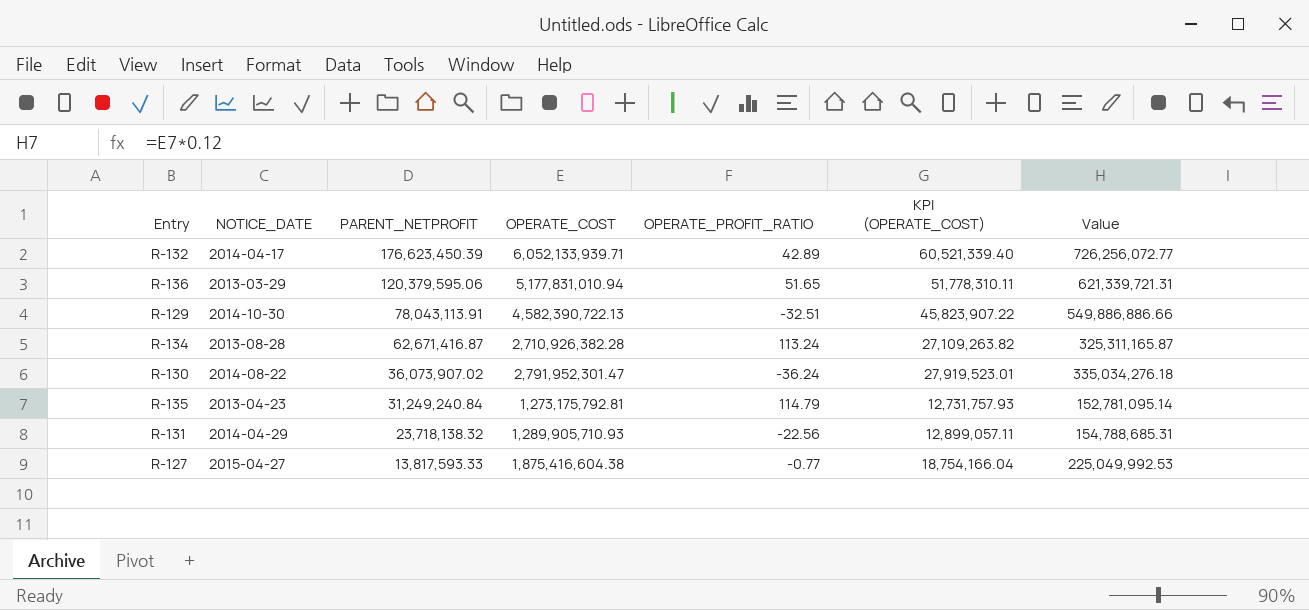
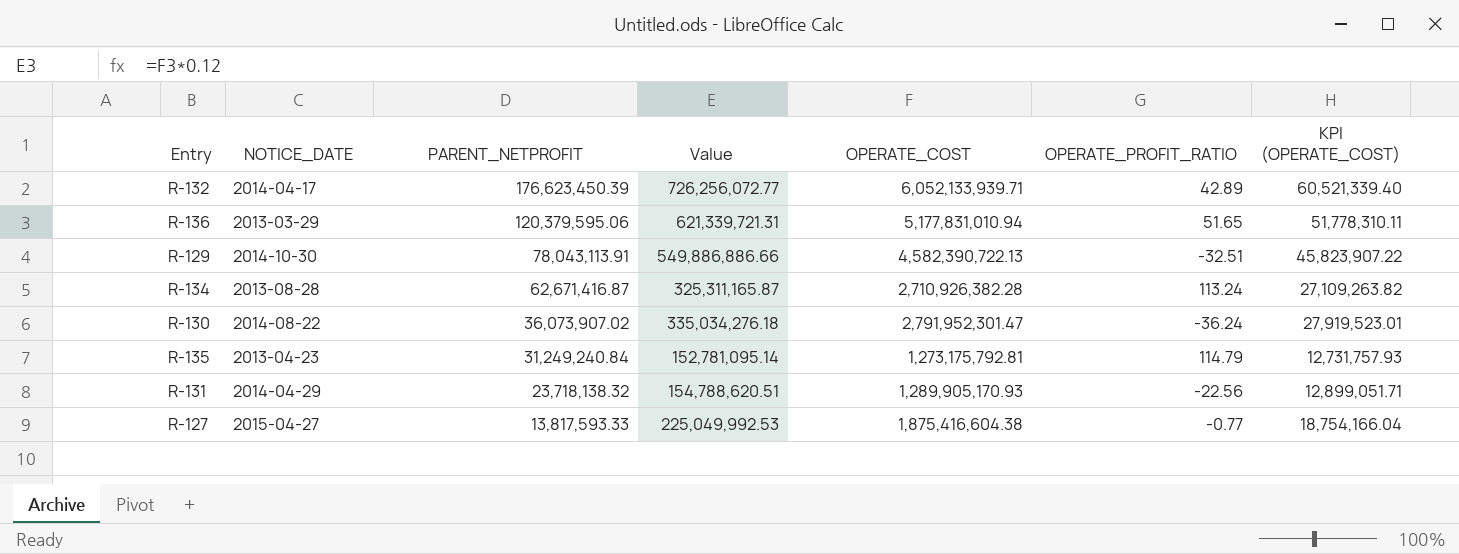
column Value | position: 7 -> 4
R-131 | Value: 154,788,685.31 -> 154,788,620.51
R-131 | OPERATE_COST: 1,289,905,710.93 -> 1,289,905,170.93
R-131 | KPI (OPERATE_COST): 12,899,057.11 -> 12,899,051.71

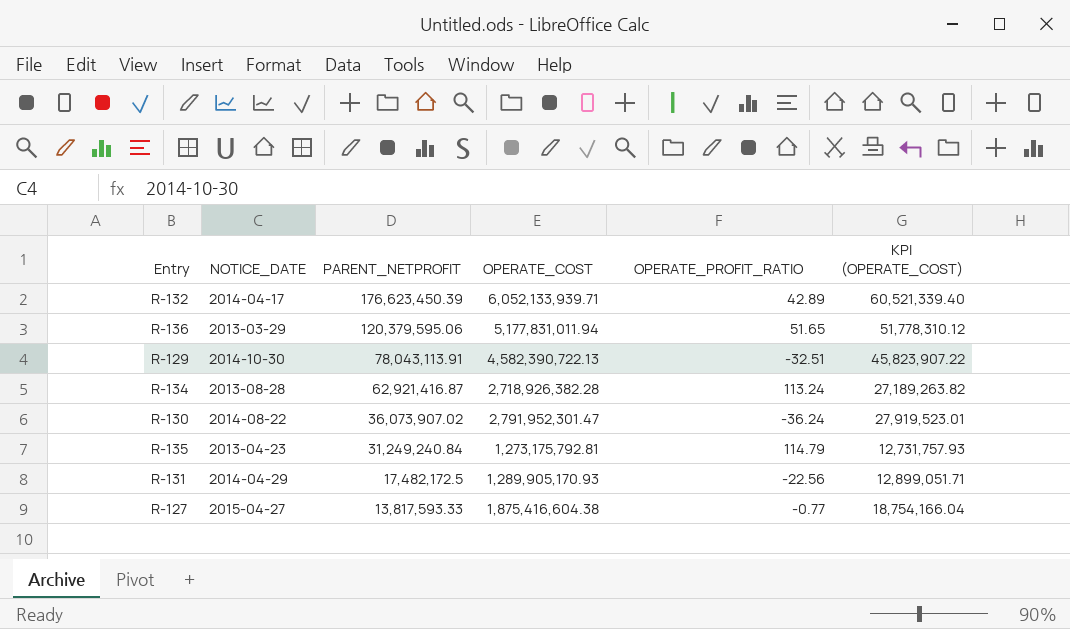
column Value | formula: [OPERATE_COST] * 0.12 -> none
R-136 | OPERATE_COST: 5,177,831,010.94 -> 5,177,831,011.94
R-136 | KPI (OPERATE_COST): 51,778,310.11 -> 51,778,310.12
R-134 | PARENT_NETPROFIT: 62,671,416.87 -> 62,921,416.87
R-134 | OPERATE_COST: 2,710,926,382.28 -> 2,718,926,382.28
R-134 | KPI (OPERATE_COST): 27,109,263.82 -> 27,189,263.82
R-131 | PARENT_NETPROFIT: 23,718,138.32 -> 17,482,172.5

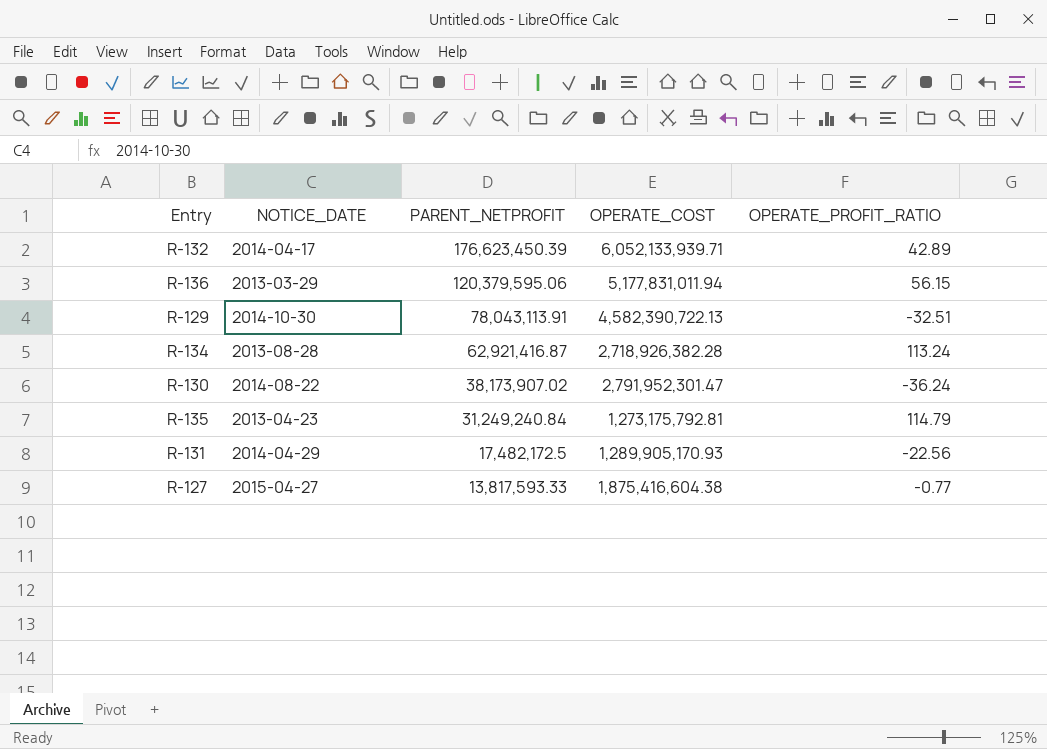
column KPI (OPERATE_COST) | formula: [OPERATE_COST] * 0.01 -> none
R-136 | OPERATE_PROFIT_RATIO: 51.65 -> 56.15
R-130 | PARENT_NETPROFIT: 36,073,907.02 -> 38,173,907.02

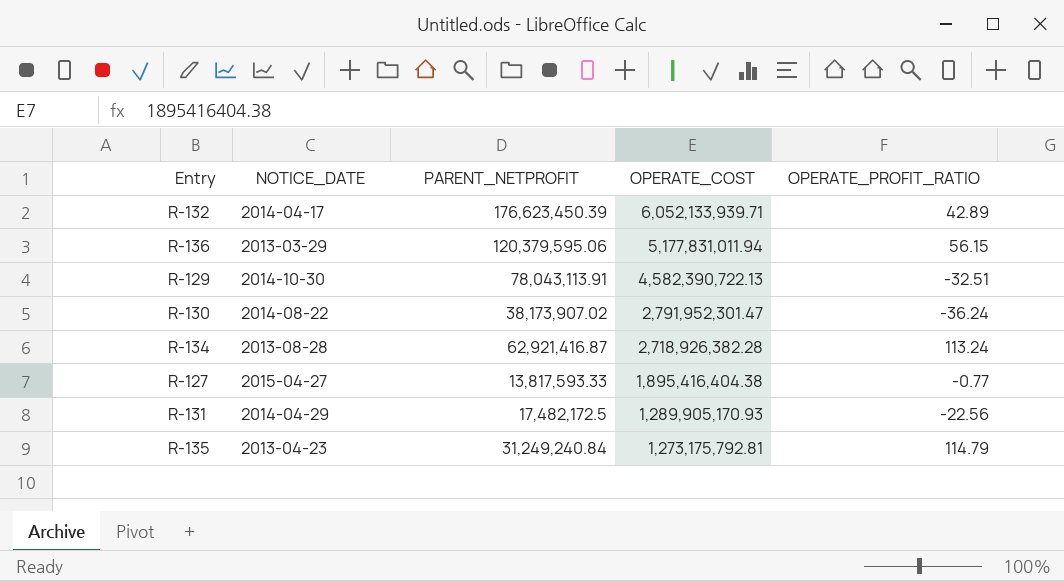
row order: PARENT_NETPROFIT descending -> OPERATE_COST descending
R-127 | OPERATE_COST: 1,875,416,604.38 -> 1,895,416,404.38

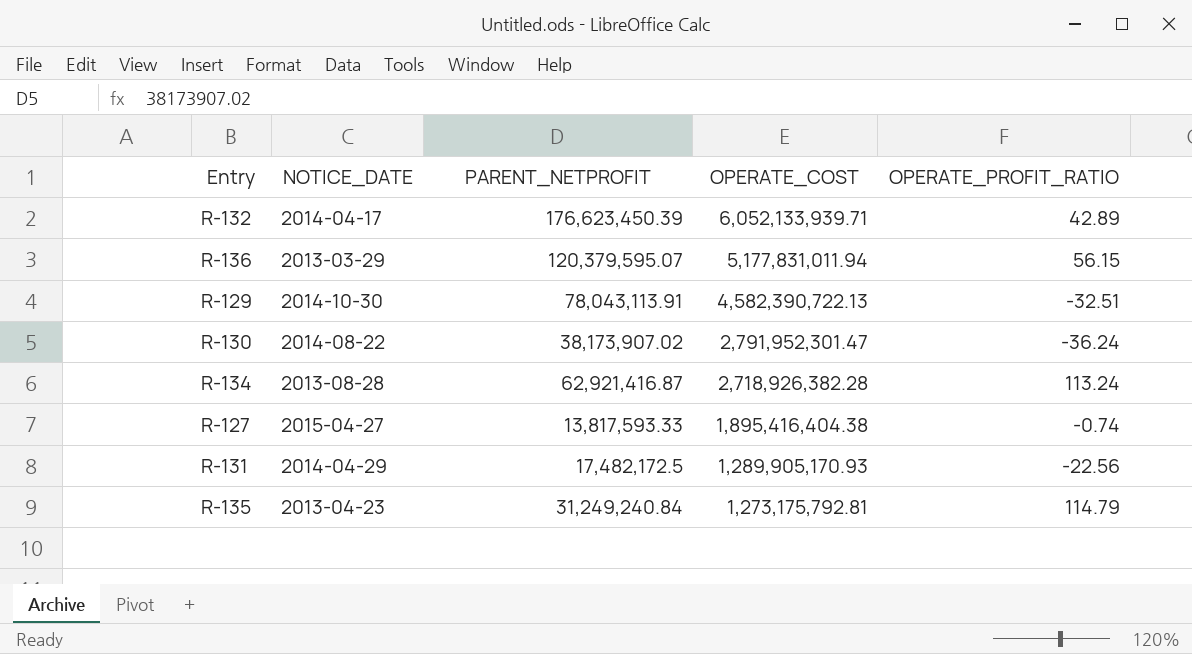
R-136 | PARENT_NETPROFIT: 120,379,595.06 -> 120,379,595.07
R-127 | OPERATE_PROFIT_RATIO: -0.77 -> -0.74

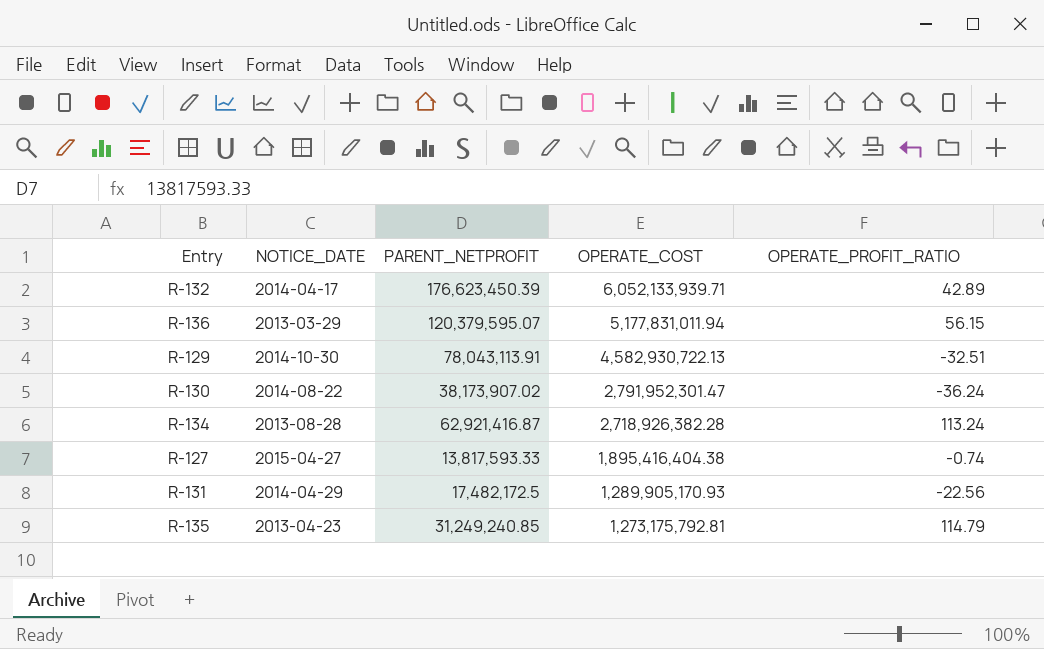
R-129 | OPERATE_COST: 4,582,390,722.13 -> 4,582,930,722.13
R-135 | PARENT_NETPROFIT: 31,249,240.84 -> 31,249,240.85

